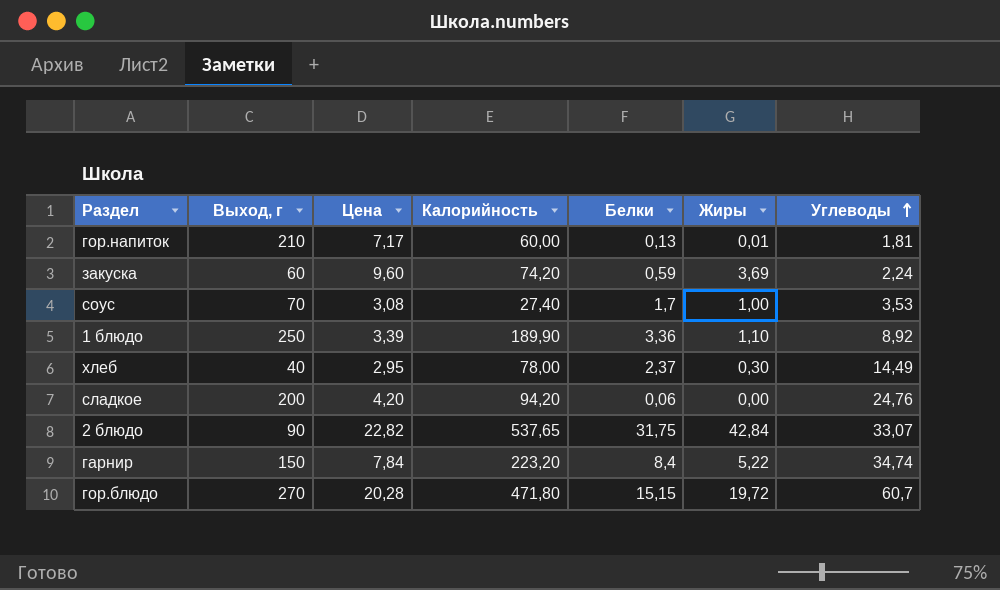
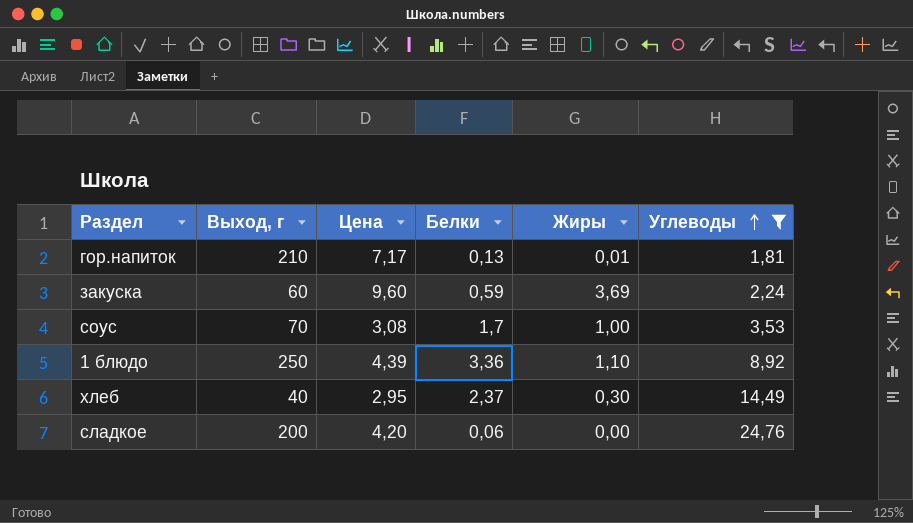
filter: none -> Углеводы <= 24,76
column Калорийность | position: 4 -> none
1 блюдо | Цена: 3,39 -> 4,39

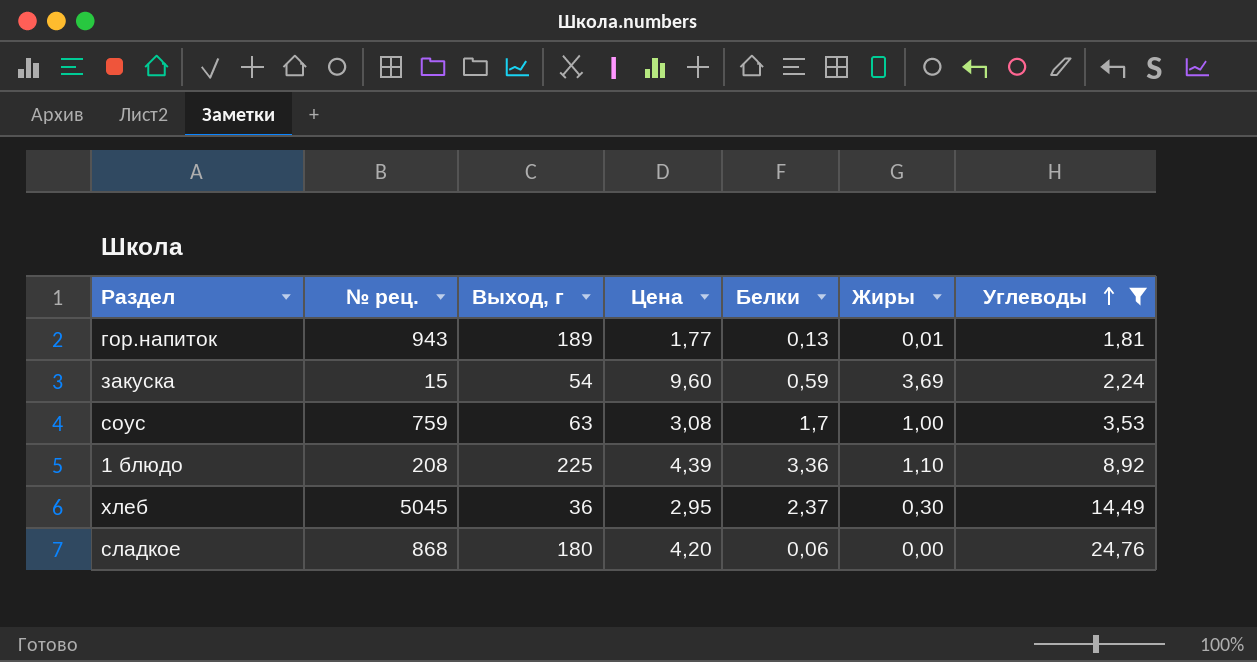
column № рец. | position: none -> 2
гор.напиток | Выход, г: 210 -> 189
гор.напиток | Цена: 7,17 -> 1,77
закуска | Выход, г: 60 -> 54
соус | Выход, г: 70 -> 63
1 блюдо | Выход, г: 250 -> 225
хлеб | Выход, г: 40 -> 36
сладкое | Выход, г: 200 -> 180

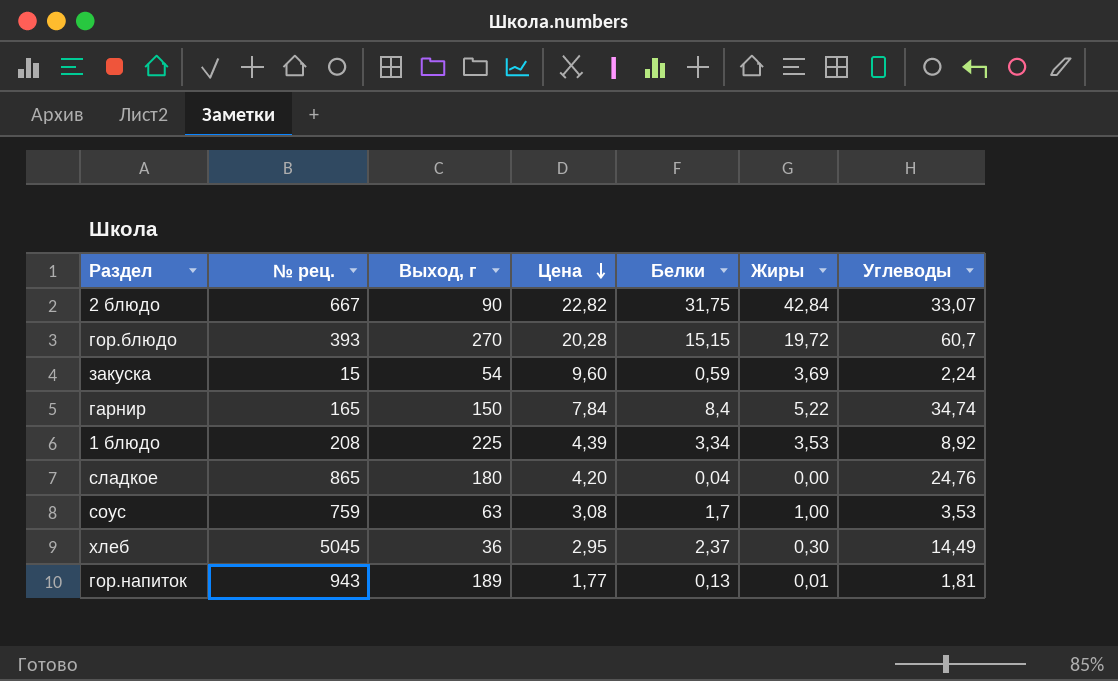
filter: Углеводы <= 24,76 -> none
row order: Углеводы ascending -> Цена descending
1 блюдо | Белки: 3,36 -> 3,34
1 блюдо | Жиры: 1,10 -> 3,53
сладкое | № рец.: 868 -> 865
сладкое | Белки: 0,06 -> 0,04

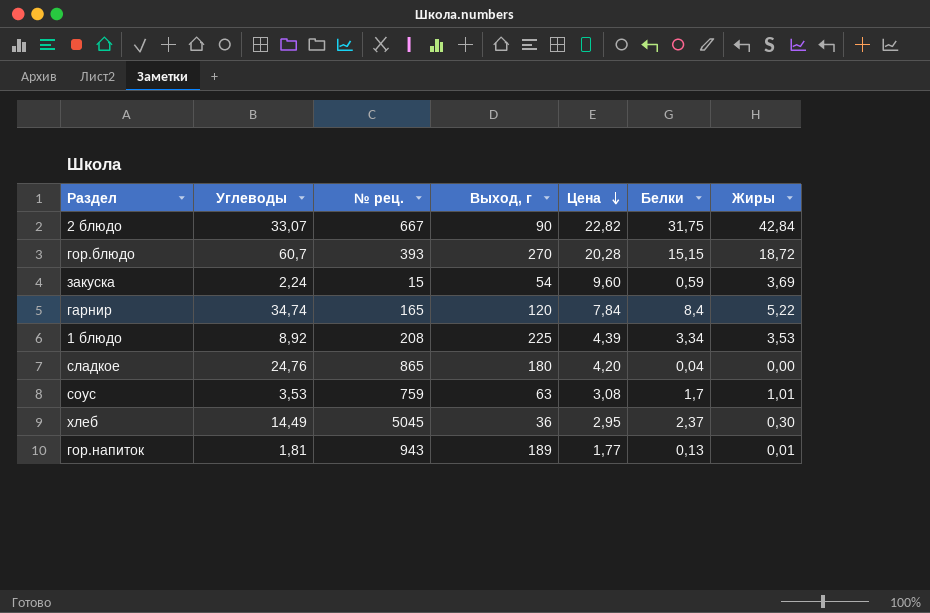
column Углеводы | position: 7 -> 2
гор.блюдо | Жиры: 19,72 -> 18,72
гарнир | Выход, г: 150 -> 120
соус | Жиры: 1,00 -> 1,01

